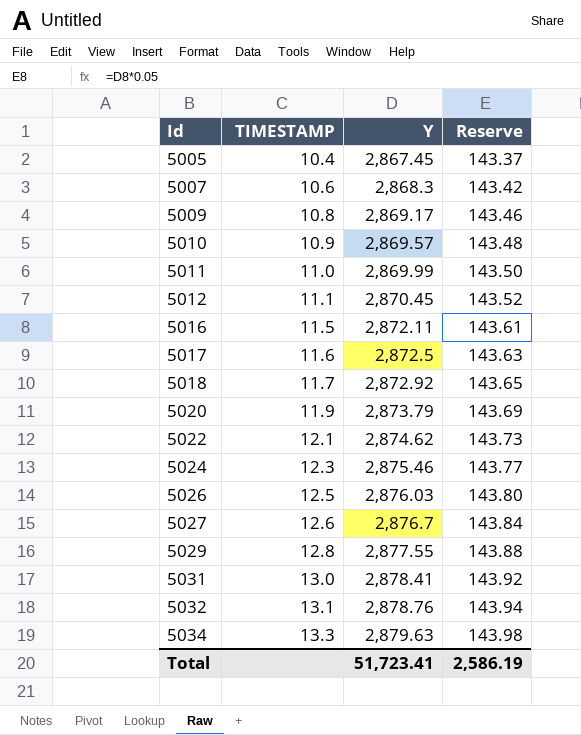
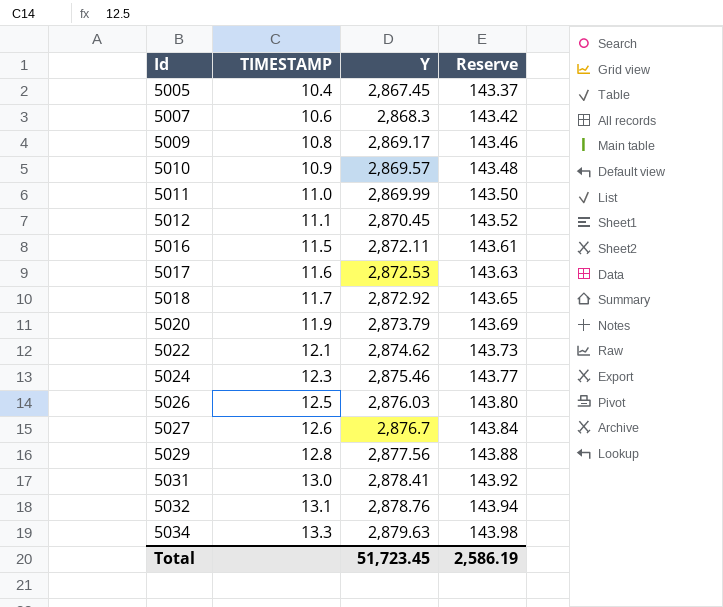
5017 | Y: 2,872.5 -> 2,872.53
5029 | Y: 2,877.55 -> 2,877.56
Total | Y: 51,723.41 -> 51,723.45

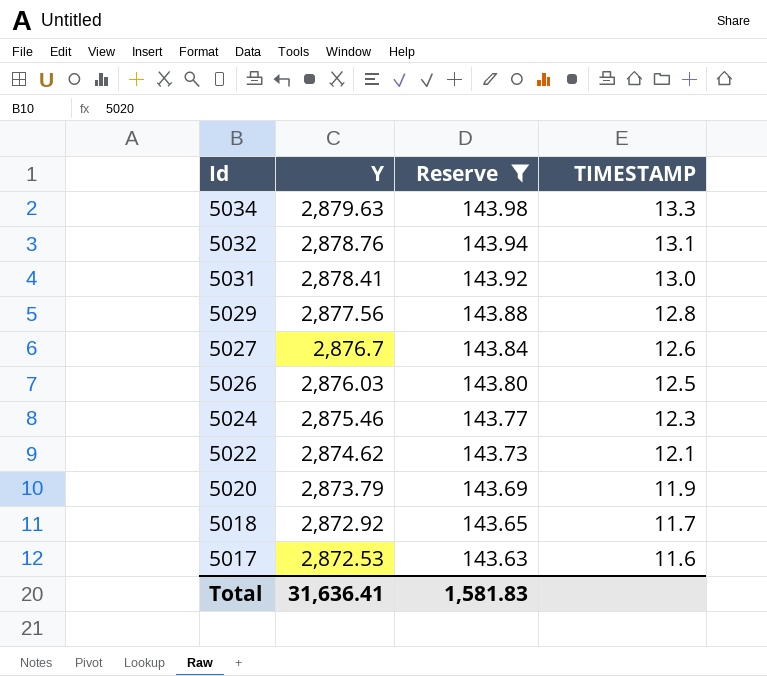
filter: none -> Reserve >= 143.63
row order: Id ascending -> Id descending
column TIMESTAMP | position: 2 -> 4
Total | Y: 51,723.45 -> 31,636.41
Total | Reserve: 2,586.19 -> 1,581.83

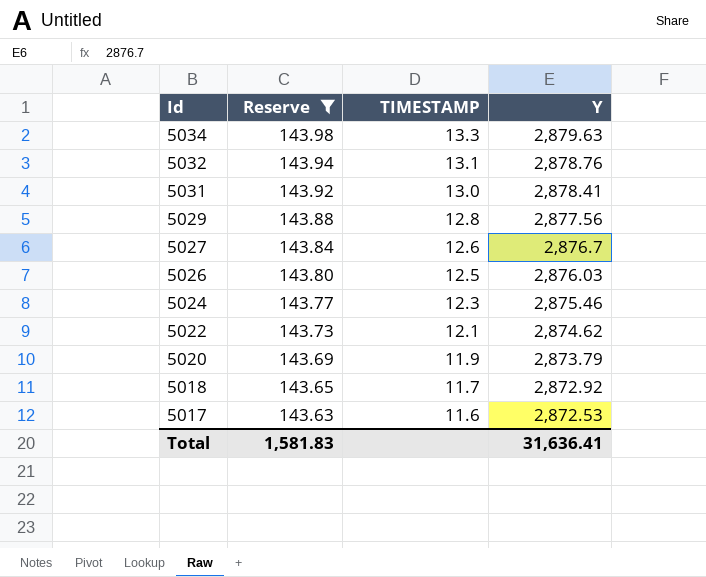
column Y | position: 2 -> 4

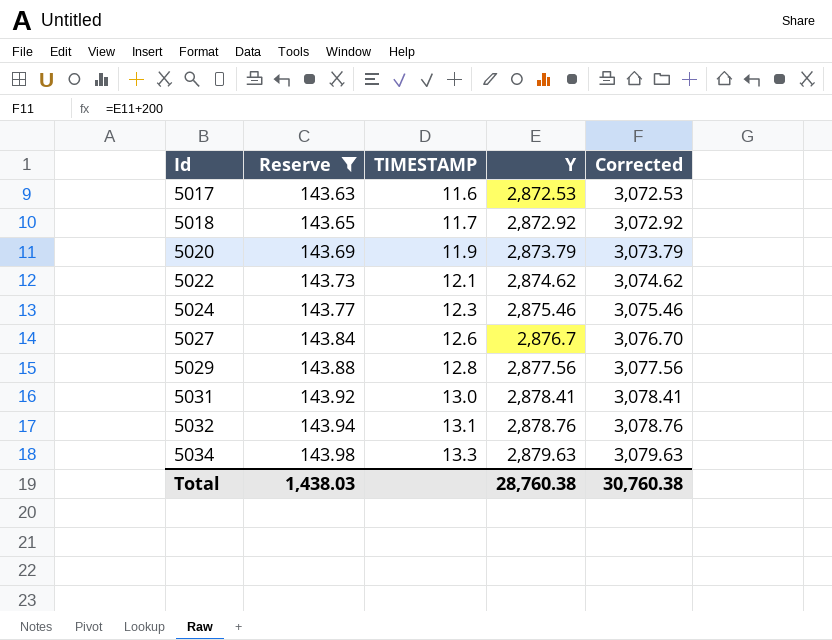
row order: Id descending -> Id ascending
column Corrected | formula: none -> [Y] + 200
row 5026: 143.80 | 12.5 | 2,876.03 -> none
Total | Reserve: 1,581.83 -> 1,438.03
Total | Y: 31,636.41 -> 28,760.38

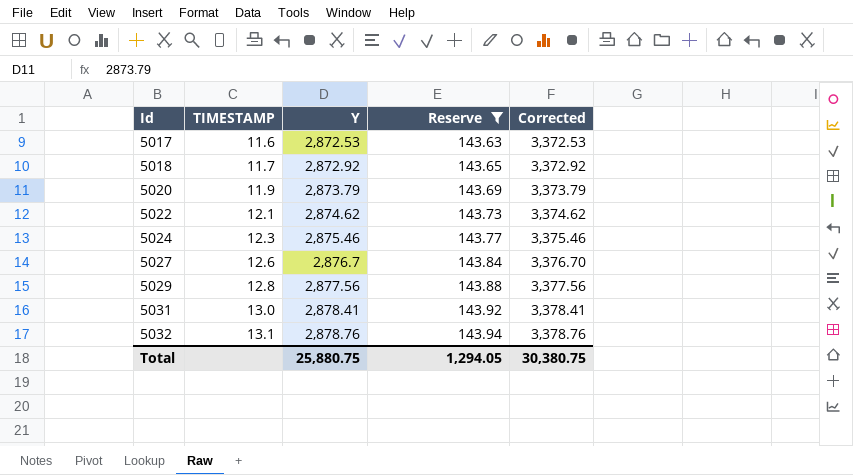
column Reserve | position: 2 -> 4
column Corrected | formula: [Y] + 200 -> [Y] + 500
row 5034: 143.98 | 13.3 | 2,879.63 | 3,079.63 -> none
Total | Y: 28,760.38 -> 25,880.75
Total | Reserve: 1,438.03 -> 1,294.05
Total | Corrected: 30,760.38 -> 30,380.75

